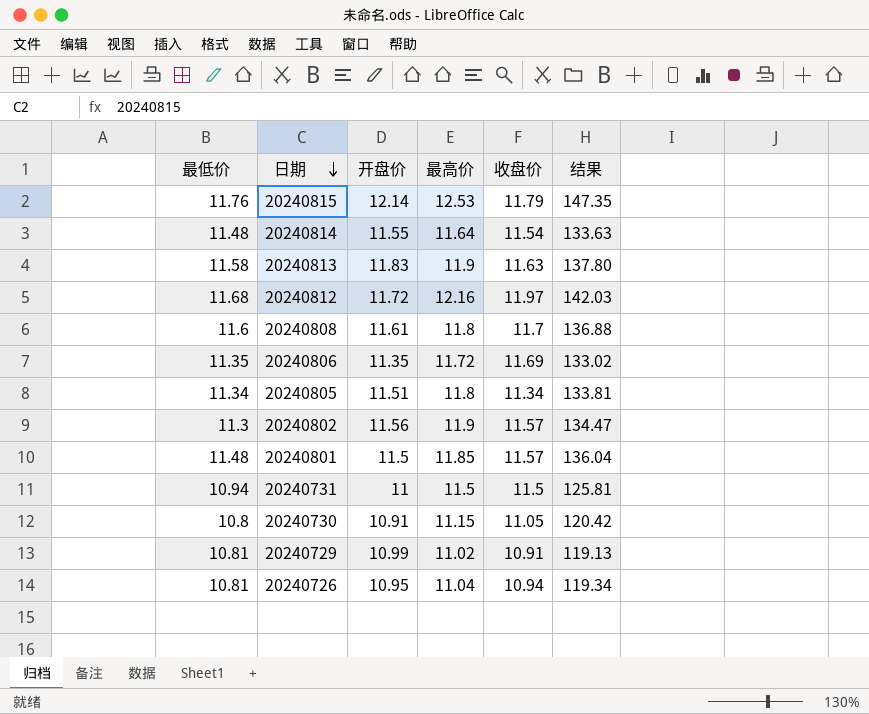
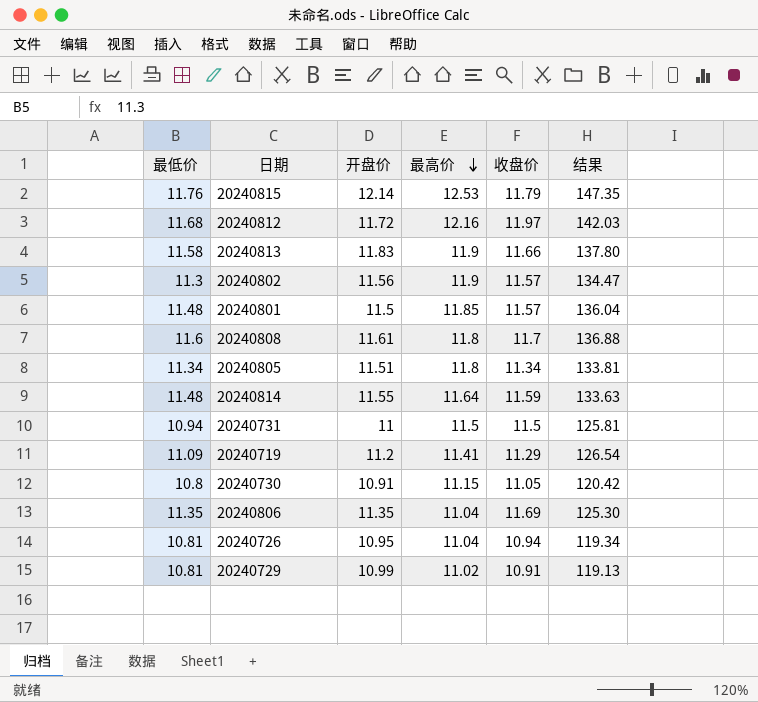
row order: 日期 descending -> 最高价 descending
20240813 | 收盘价: 11.63 -> 11.66
20240814 | 收盘价: 11.54 -> 11.59
row 20240719: none -> 11.09 | 11.2 | 11.41 | 11.29 | 126.54
20240806 | 最高价: 11.72 -> 11.04
20240806 | 结果: 133.02 -> 125.30

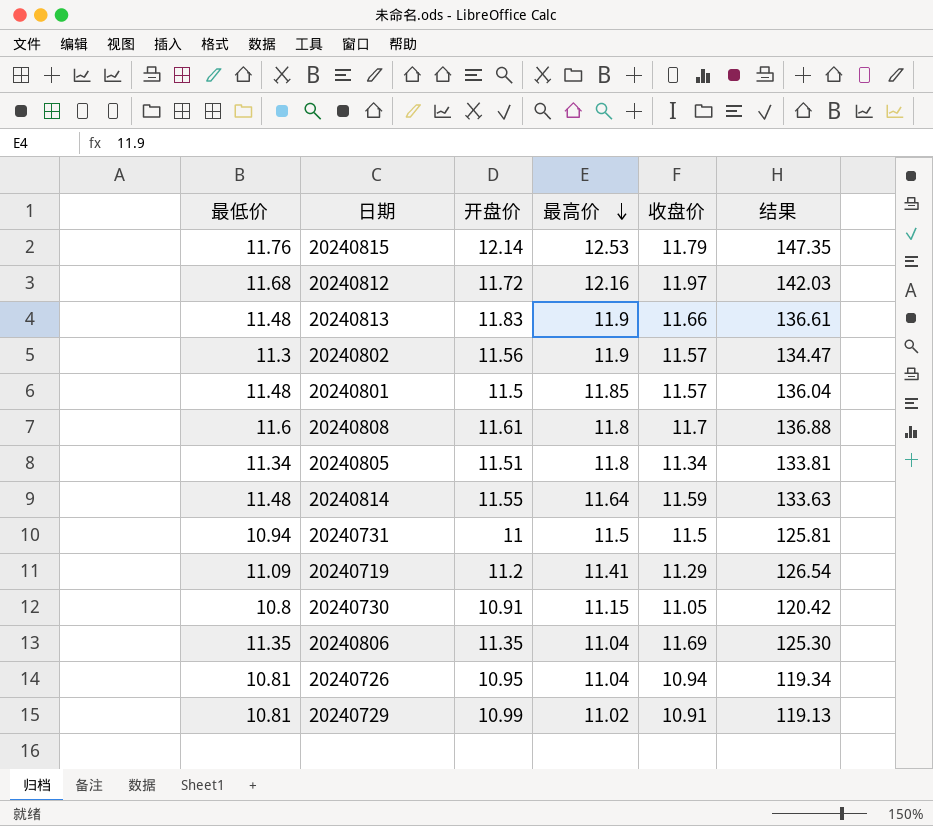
20240813 | 最低价: 11.58 -> 11.48
20240813 | 结果: 137.80 -> 136.61

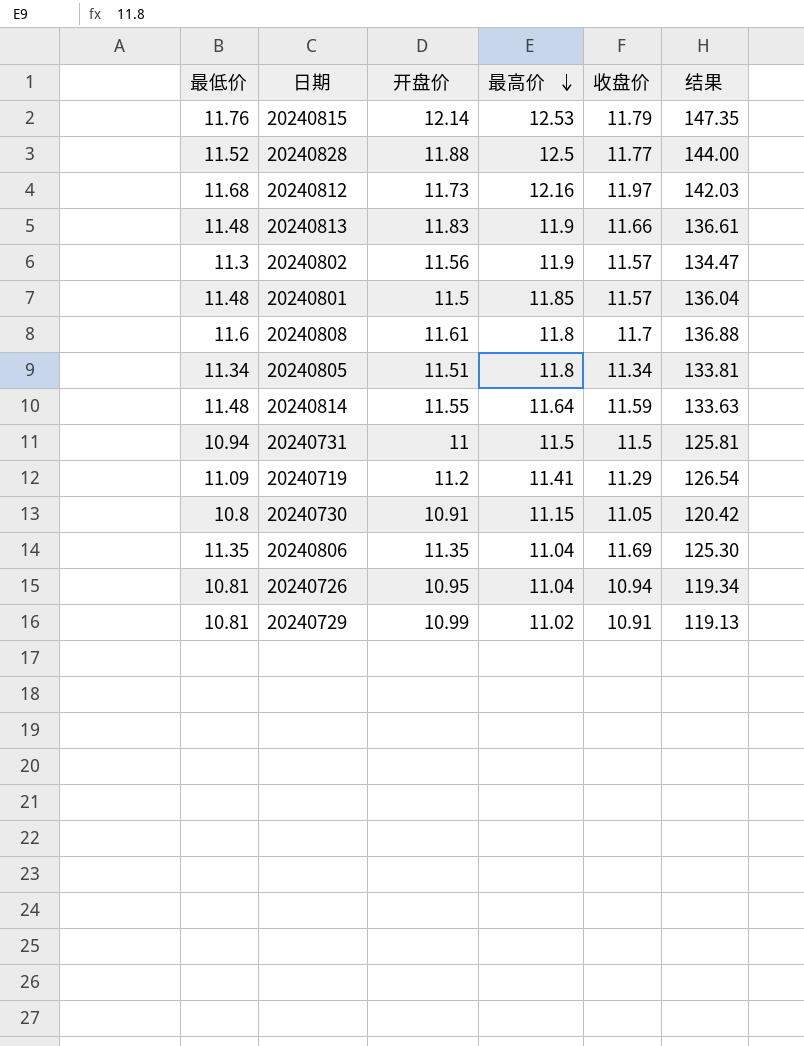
row 20240828: none -> 11.52 | 11.88 | 12.5 | 11.77 | 144.00
20240812 | 开盘价: 11.72 -> 11.73

